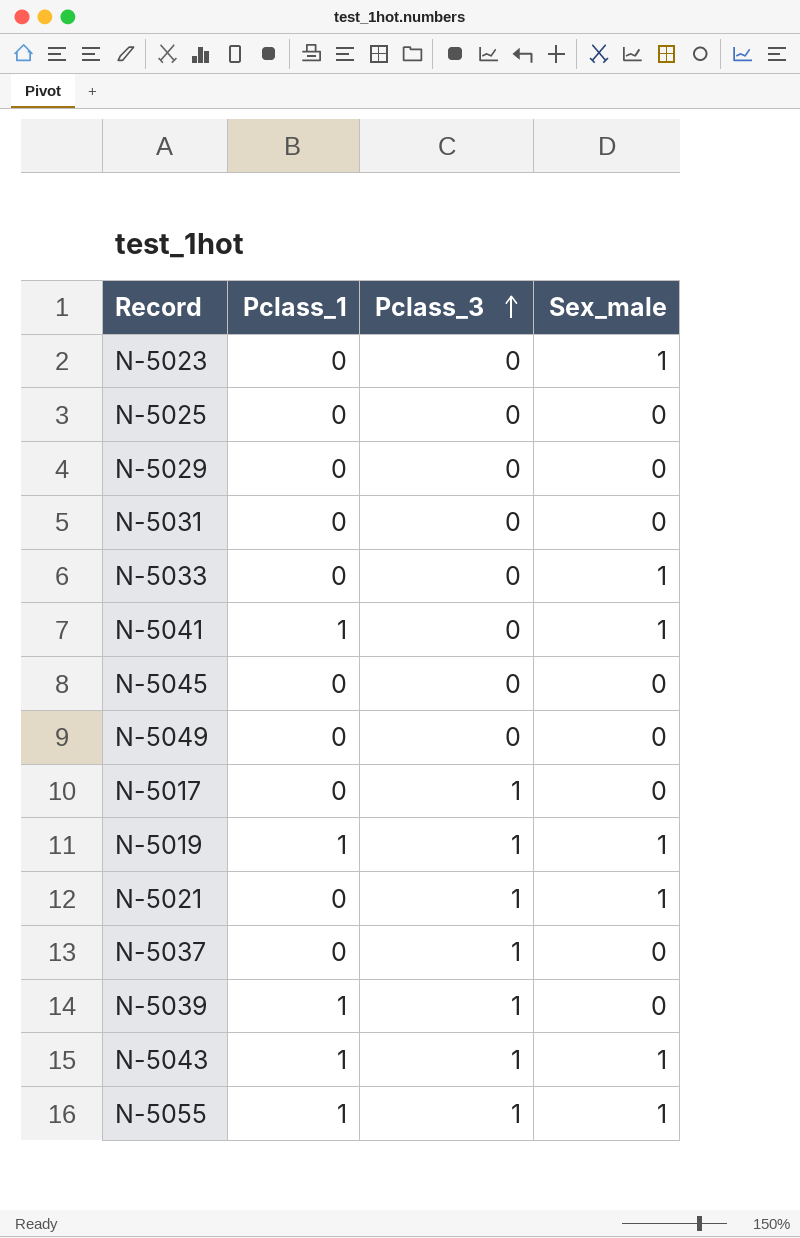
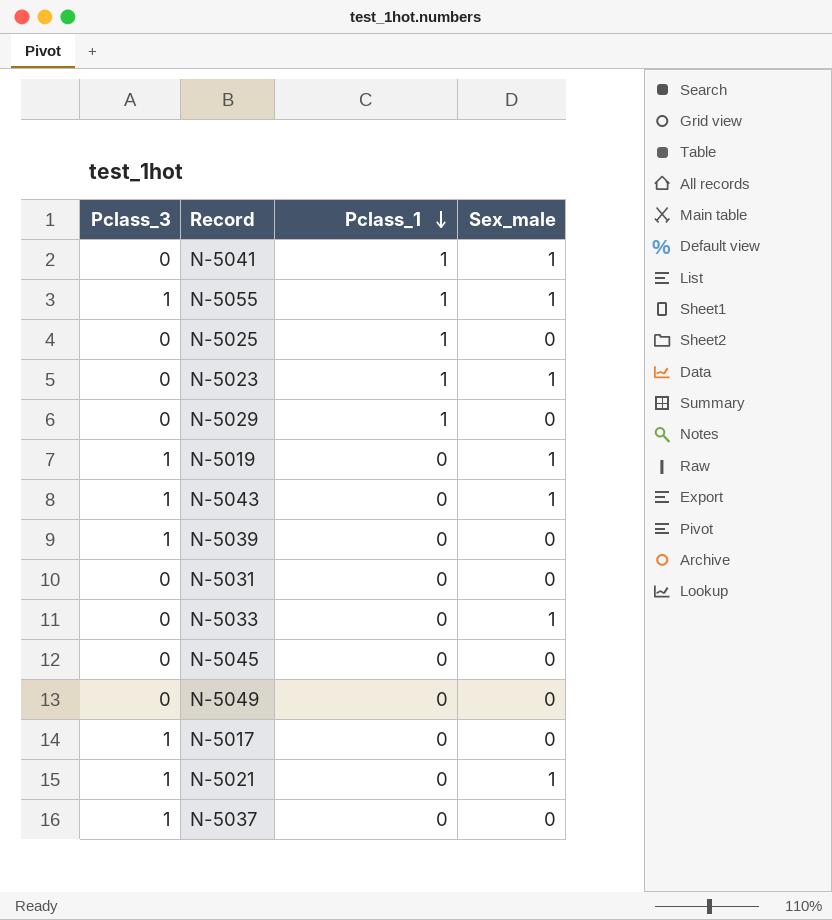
row order: Pclass_3 ascending -> Pclass_1 descending
column Pclass_3 | position: 3 -> 1
N-5025 | Pclass_1: 0 -> 1
N-5023 | Pclass_1: 0 -> 1
N-5029 | Pclass_1: 0 -> 1
N-5019 | Pclass_1: 1 -> 0
N-5043 | Pclass_1: 1 -> 0
N-5039 | Pclass_1: 1 -> 0

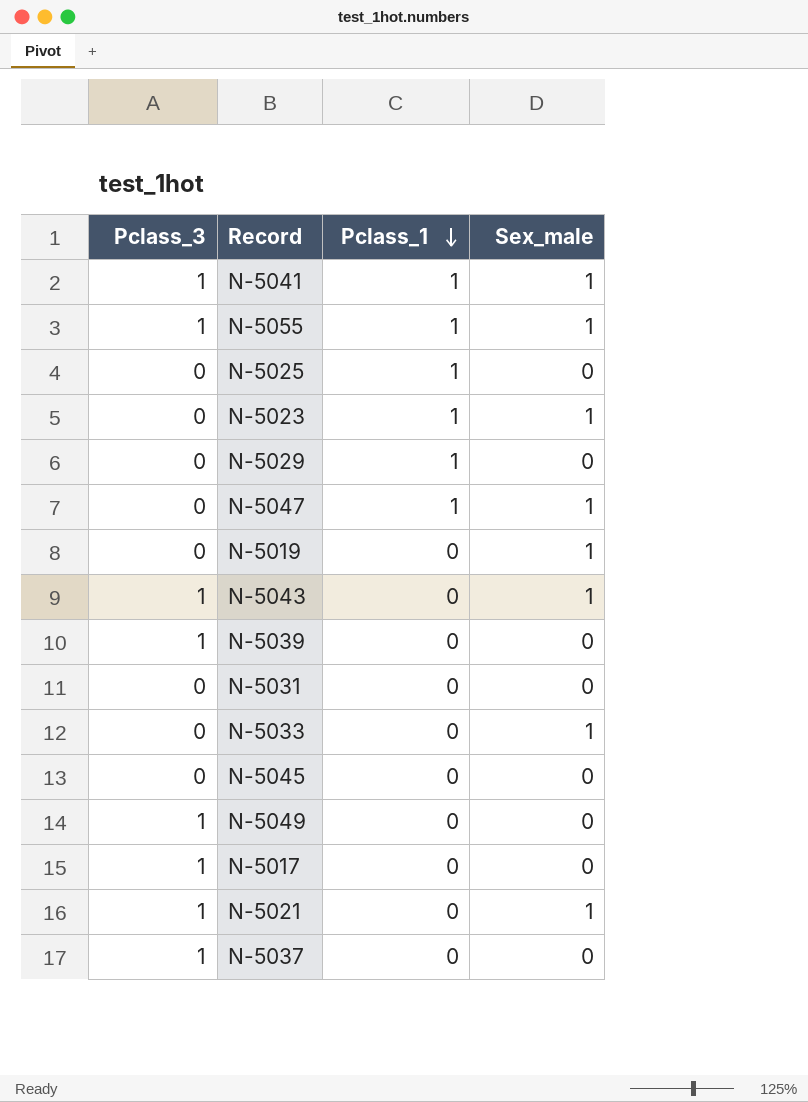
N-5041 | Pclass_3: 0 -> 1
row N-5047: none -> 0 | 1 | 1
N-5019 | Pclass_3: 1 -> 0
N-5049 | Pclass_3: 0 -> 1

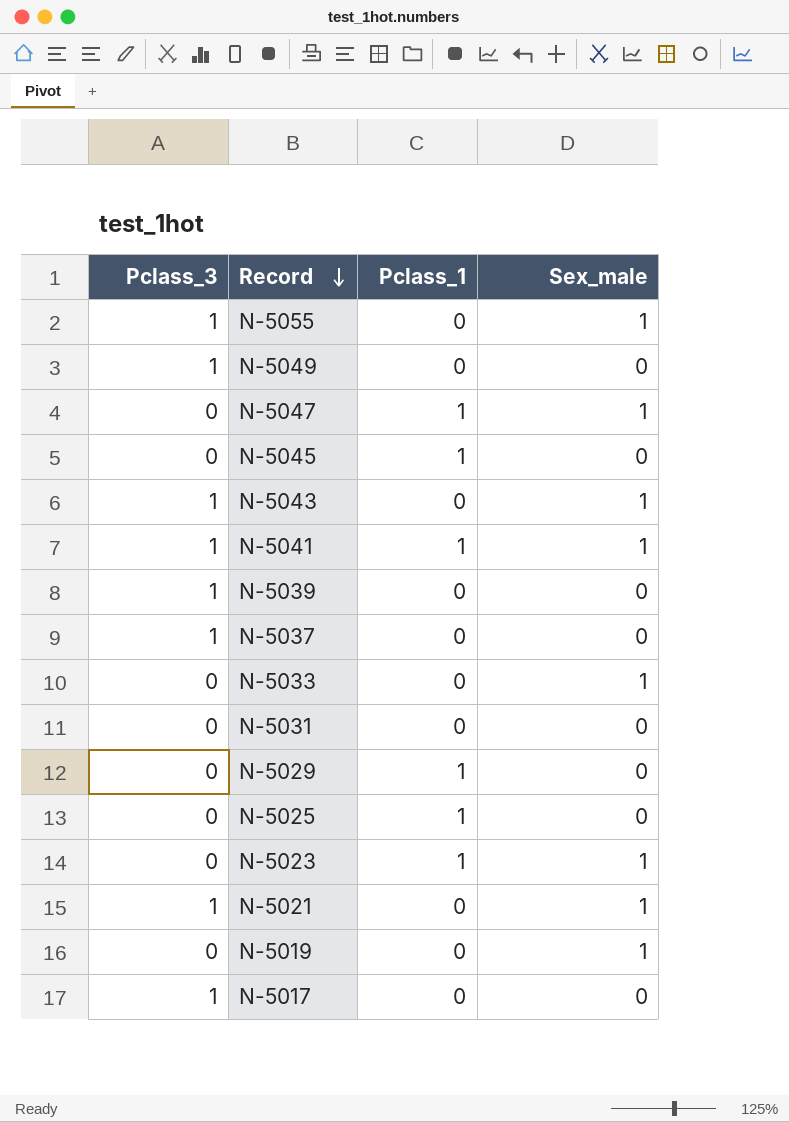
row order: Pclass_1 descending -> Record descending
N-5055 | Pclass_1: 1 -> 0
N-5045 | Pclass_1: 0 -> 1

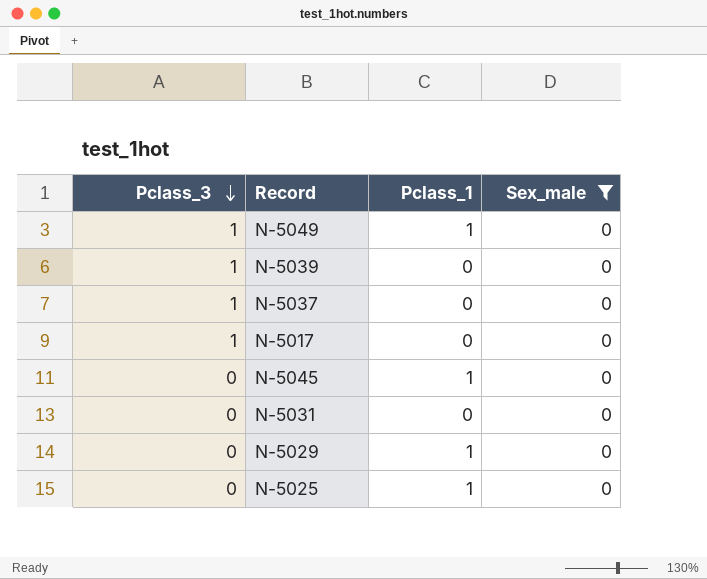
filter: none -> Sex_male = 0
row order: Record descending -> Pclass_3 descending
N-5049 | Pclass_1: 0 -> 1

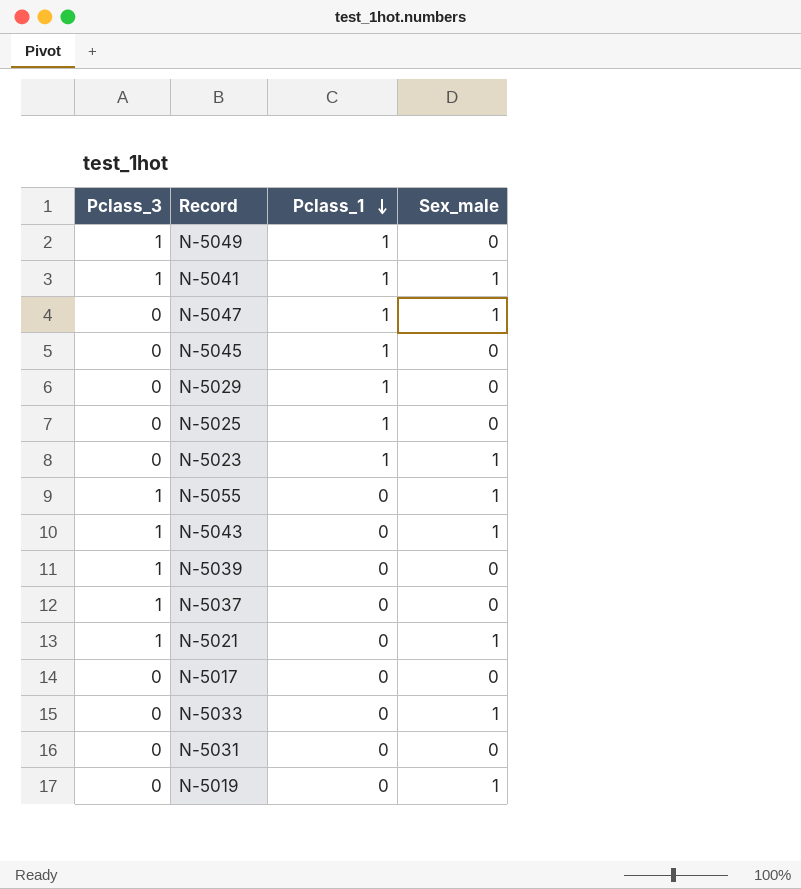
filter: Sex_male = 0 -> none
row order: Pclass_3 descending -> Pclass_1 descending
N-5017 | Pclass_3: 1 -> 0

